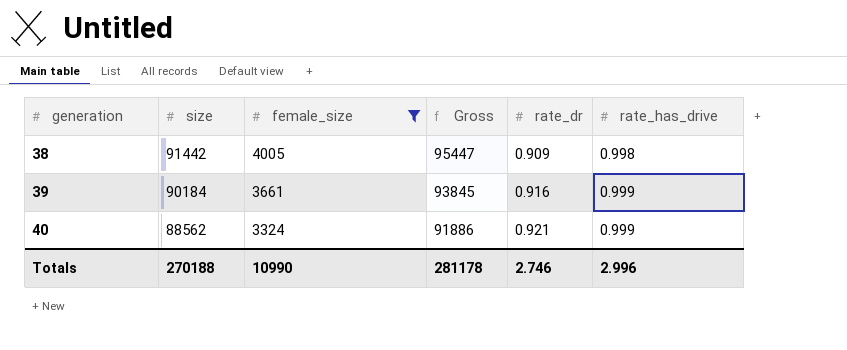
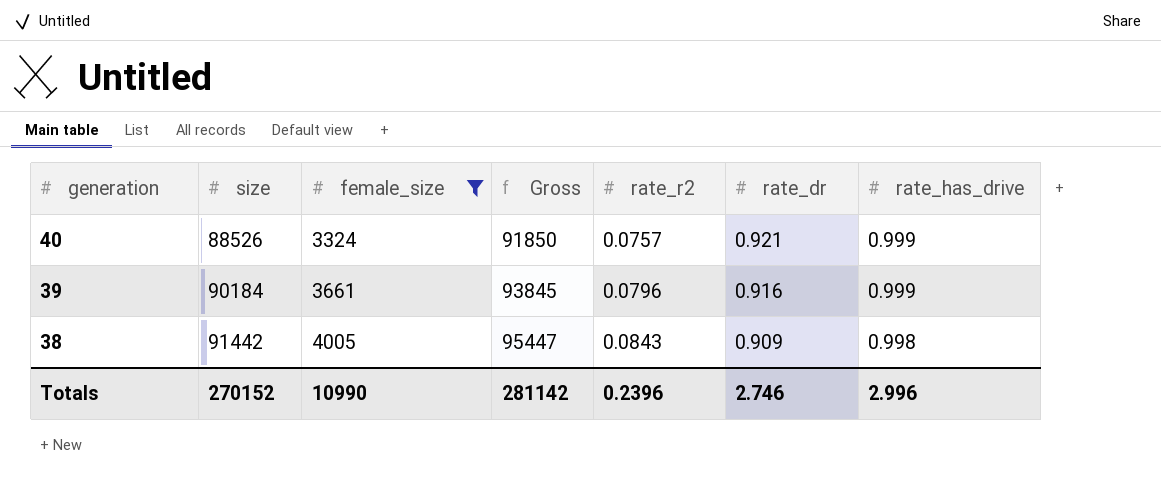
row order: generation ascending -> generation descending
column rate_r2 | position: none -> 5
40 | size: 88562 -> 88526
40 | Gross: 91886 -> 91850
Totals | size: 270188 -> 270152
Totals | Gross: 281178 -> 281142

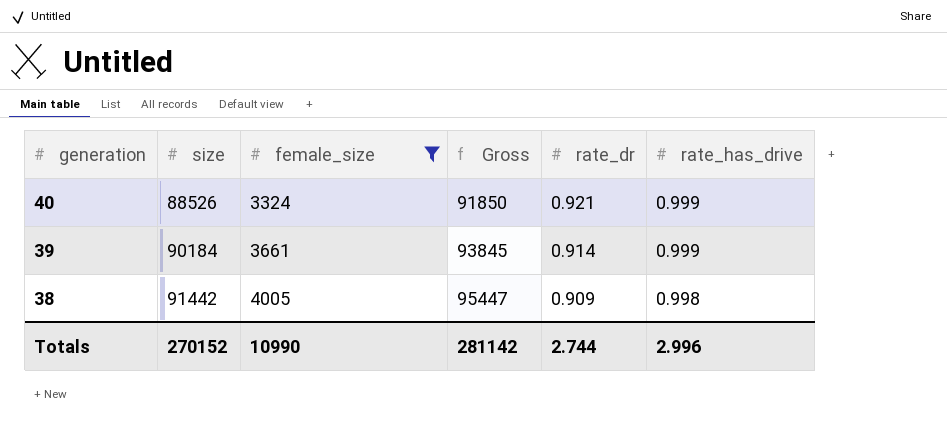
column rate_r2 | position: 5 -> none
39 | rate_dr: 0.916 -> 0.914
Totals | rate_dr: 2.746 -> 2.744

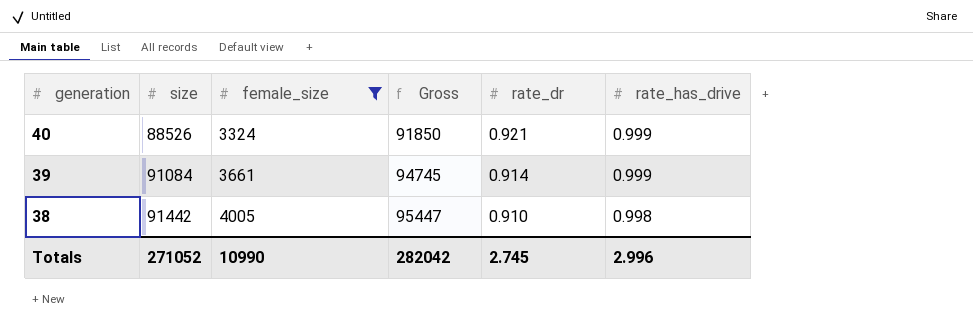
39 | size: 90184 -> 91084
39 | Gross: 93845 -> 94745
38 | rate_dr: 0.909 -> 0.910
Totals | size: 270152 -> 271052
Totals | Gross: 281142 -> 282042
Totals | rate_dr: 2.744 -> 2.745

